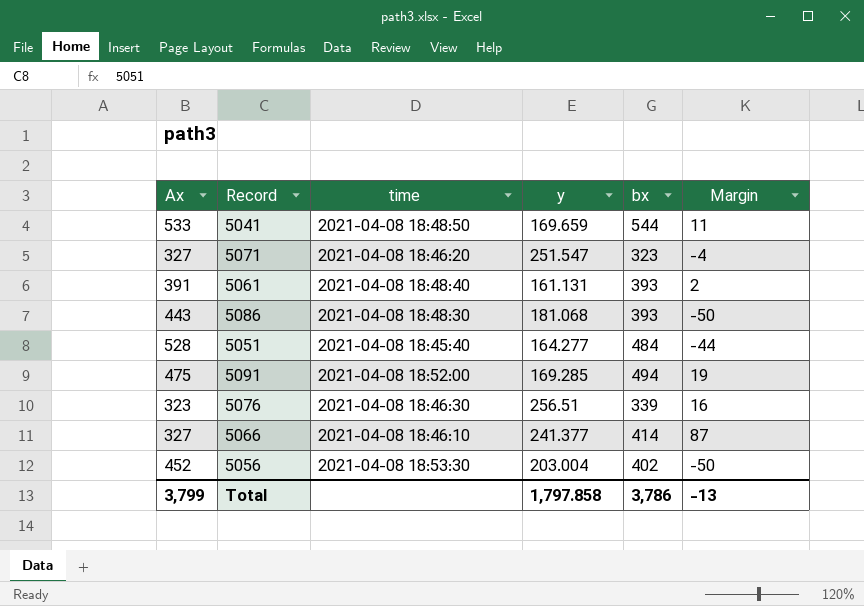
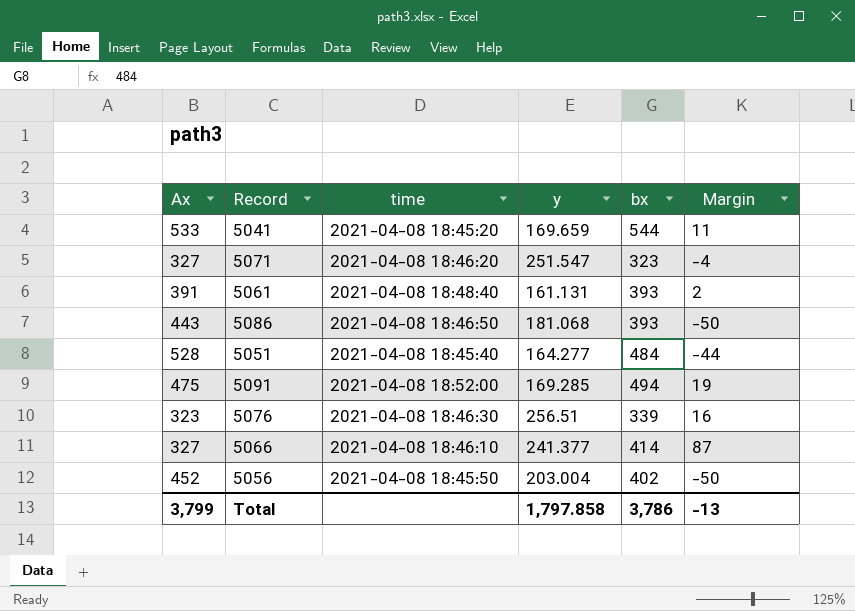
5041 | time: 2021-04-08 18:48:50 -> 2021-04-08 18:45:20
5086 | time: 2021-04-08 18:48:30 -> 2021-04-08 18:46:50
5056 | time: 2021-04-08 18:53:30 -> 2021-04-08 18:45:50

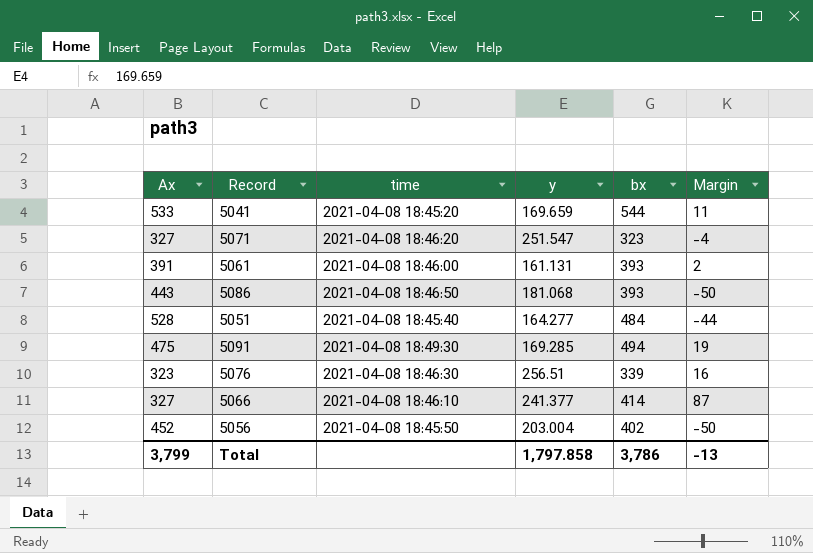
5061 | time: 2021-04-08 18:48:40 -> 2021-04-08 18:46:00
5091 | time: 2021-04-08 18:52:00 -> 2021-04-08 18:49:30

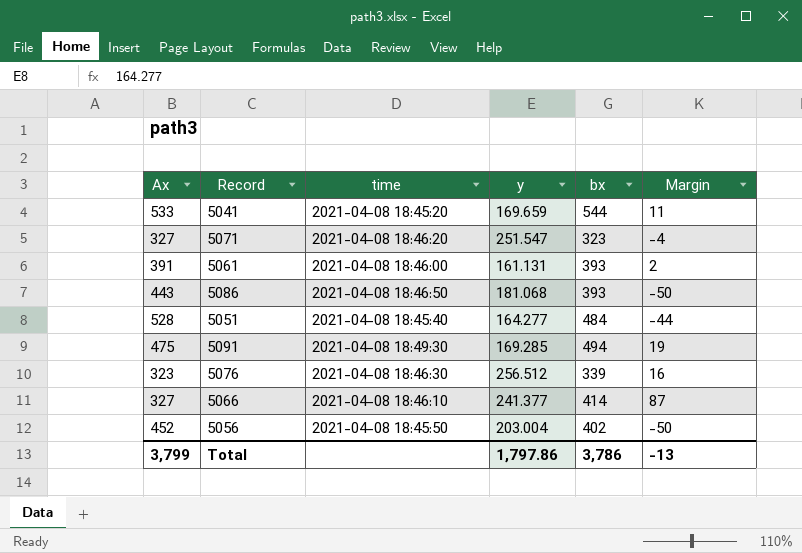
5076 | y: 256.51 -> 256.512
Total | y: 1,797.858 -> 1,797.86

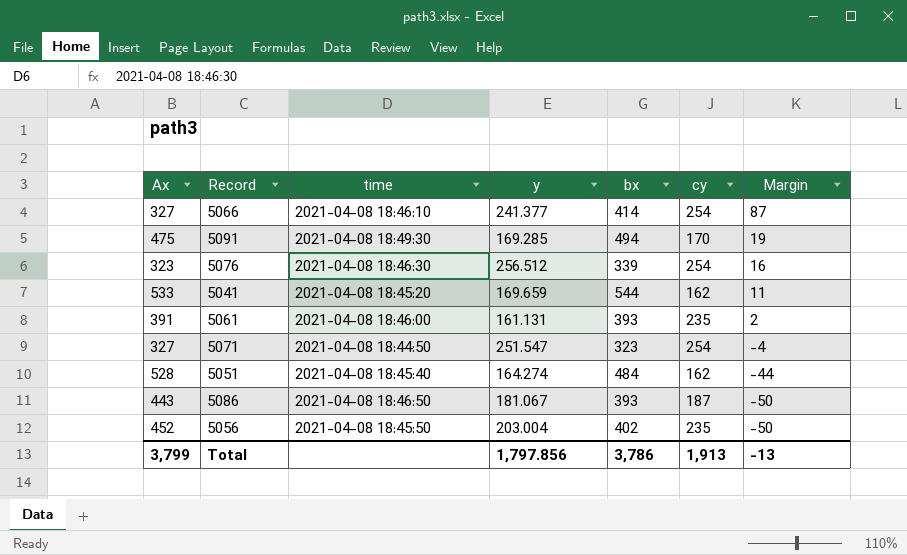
row order: none -> Margin descending
column cy | position: none -> 6
5071 | time: 2021-04-08 18:46:20 -> 2021-04-08 18:44:50
5051 | y: 164.277 -> 164.274
5086 | y: 181.068 -> 181.067
Total | y: 1,797.86 -> 1,797.856

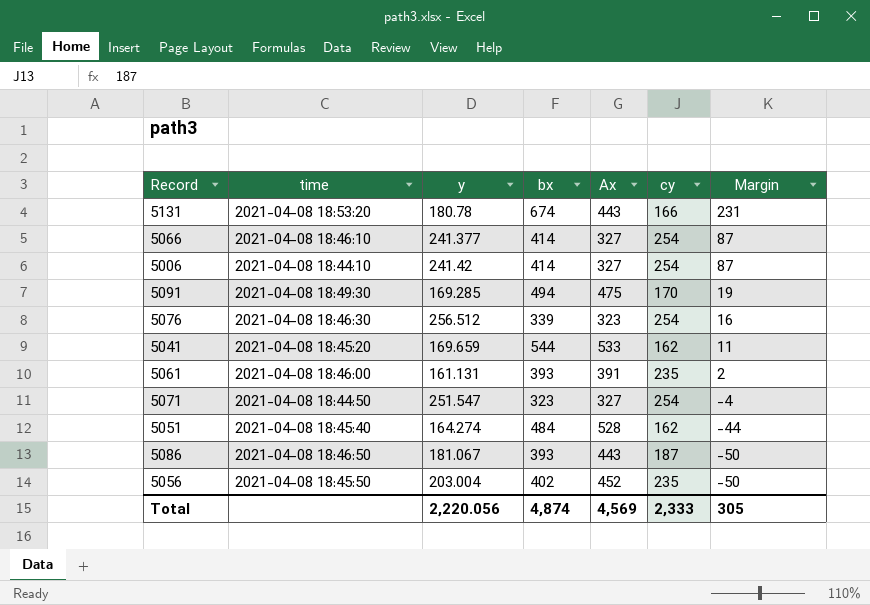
column Ax | position: 1 -> 5
row 5131: none -> 2021-04-08 18:53:20 | 180.78 | 674 | 443 | 166 | 231
row 5006: none -> 2021-04-08 18:44:10 | 241.42 | 414 | 327 | 254 | 87
Total | y: 1,797.856 -> 2,220.056
Total | bx: 3,786 -> 4,874
Total | Ax: 3,799 -> 4,569
Total | cy: 1,913 -> 2,333
Total | Margin: -13 -> 305

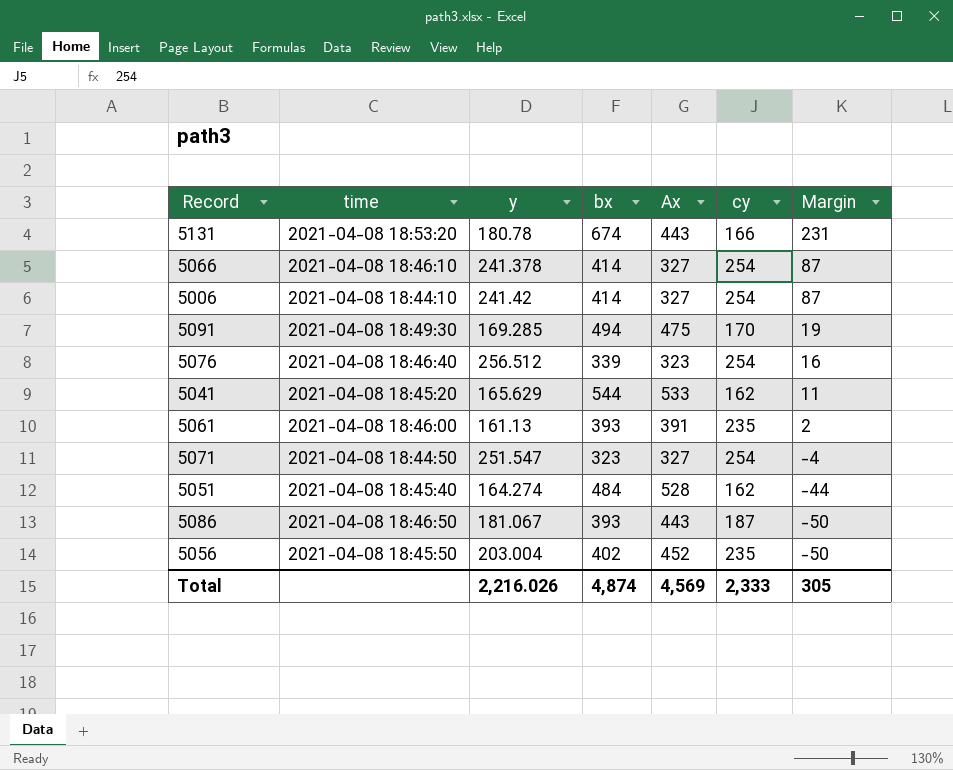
5066 | y: 241.377 -> 241.378
5076 | time: 2021-04-08 18:46:30 -> 2021-04-08 18:46:40
5041 | y: 169.659 -> 165.629
5061 | y: 161.131 -> 161.13
Total | y: 2,220.056 -> 2,216.026

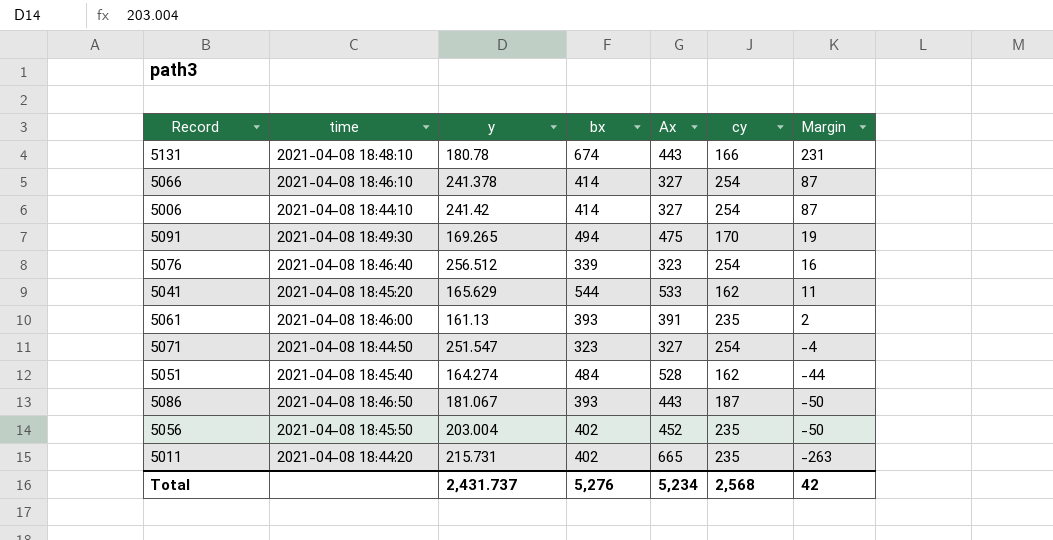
5131 | time: 2021-04-08 18:53:20 -> 2021-04-08 18:48:10
5091 | y: 169.285 -> 169.265
row 5011: none -> 2021-04-08 18:44:20 | 215.731 | 402 | 665 | 235 | -263
Total | y: 2,216.026 -> 2,431.737
Total | bx: 4,874 -> 5,276
Total | Ax: 4,569 -> 5,234
Total | cy: 2,333 -> 2,568
Total | Margin: 305 -> 42

